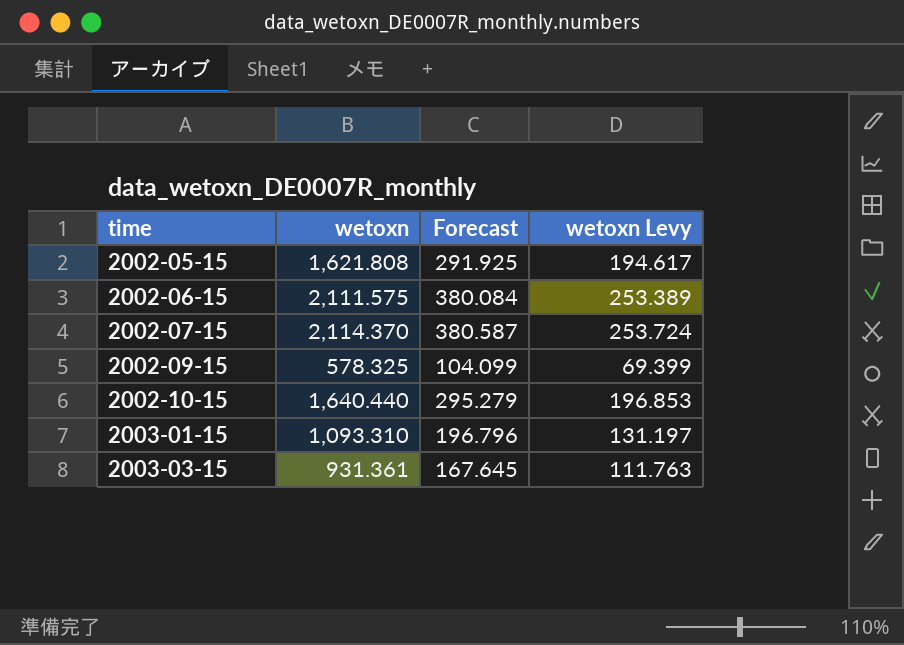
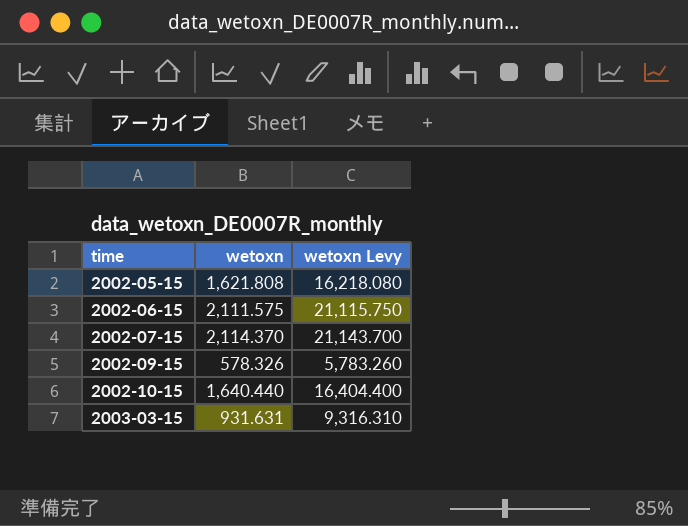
column Forecast | formula: [wetoxn] * 0.18 -> none
column wetoxn Levy | formula: [wetoxn] * 0.12 -> [wetoxn] * 10
row 2003-01-15: 1,093.310 | 196.796 | 131.197 -> none
2002-09-15 | wetoxn: 578.325 -> 578.326
2003-03-15 | wetoxn: 931.361 -> 931.631

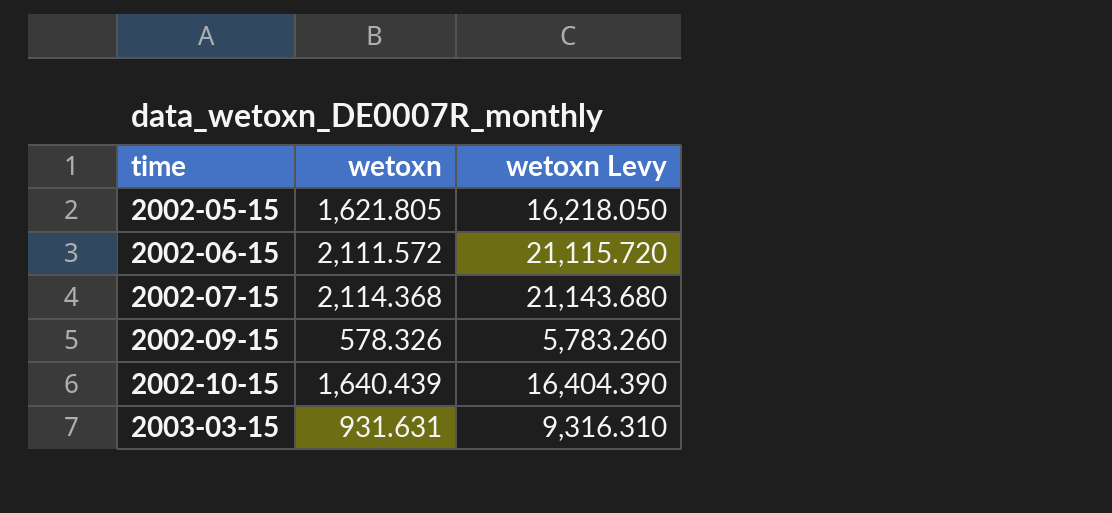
2002-05-15 | wetoxn: 1,621.808 -> 1,621.805
2002-05-15 | wetoxn Levy: 16,218.080 -> 16,218.050
2002-06-15 | wetoxn: 2,111.575 -> 2,111.572
2002-06-15 | wetoxn Levy: 21,115.750 -> 21,115.720
2002-07-15 | wetoxn: 2,114.370 -> 2,114.368
2002-07-15 | wetoxn Levy: 21,143.700 -> 21,143.680
2002-10-15 | wetoxn: 1,640.440 -> 1,640.439
2002-10-15 | wetoxn Levy: 16,404.400 -> 16,404.390

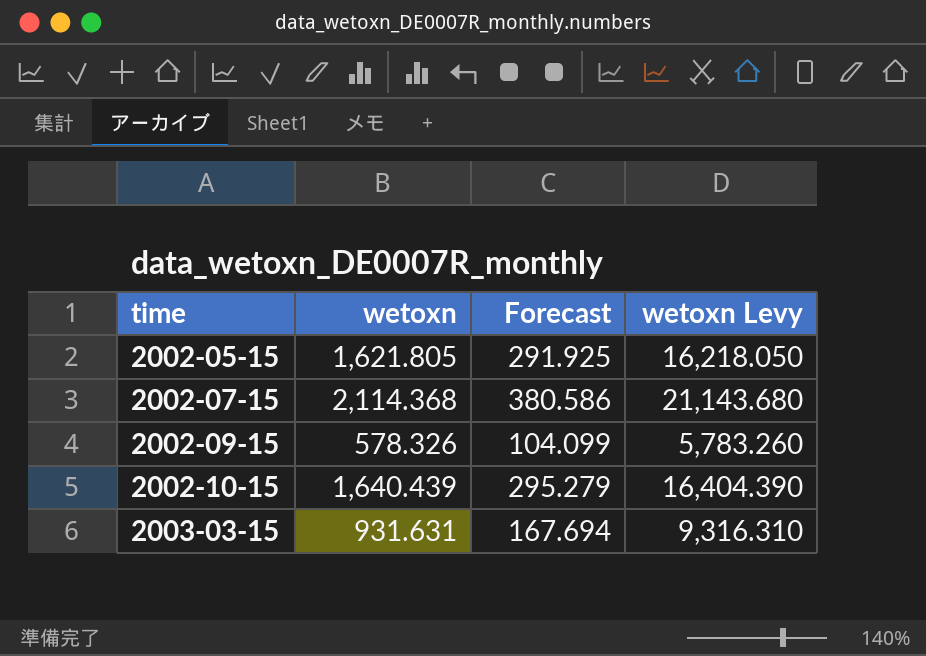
column Forecast | formula: none -> [wetoxn] * 0.18
row 2002-06-15: 2,111.572 | 21,115.720 -> none

